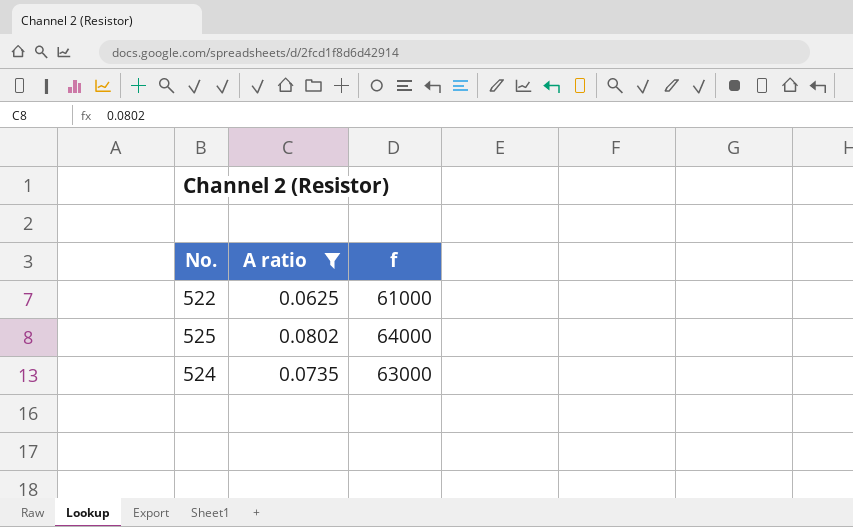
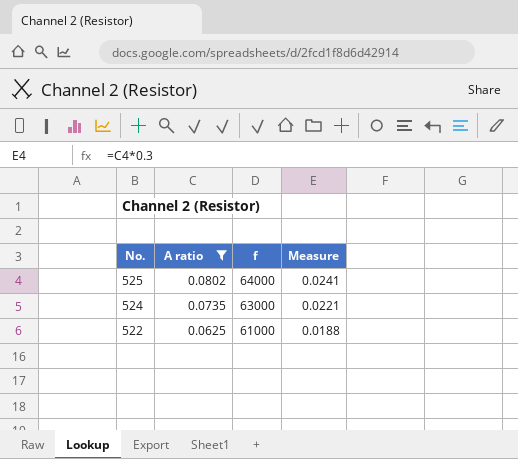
row order: none -> No. descending
column Measure | formula: none -> [A ratio] * 0.3

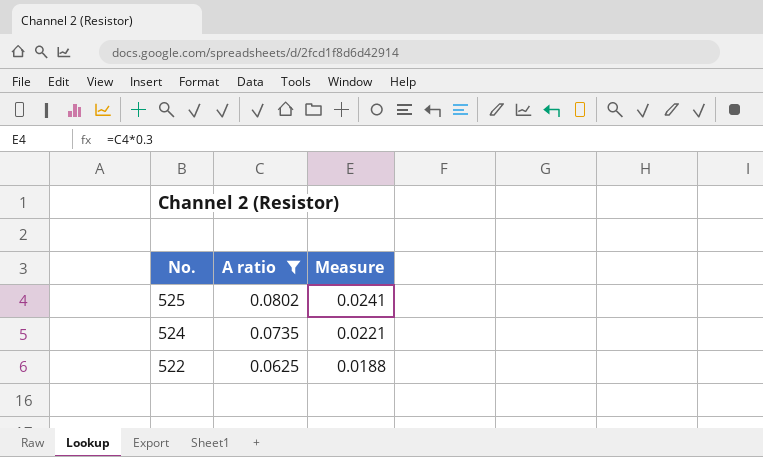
column f | position: 3 -> none

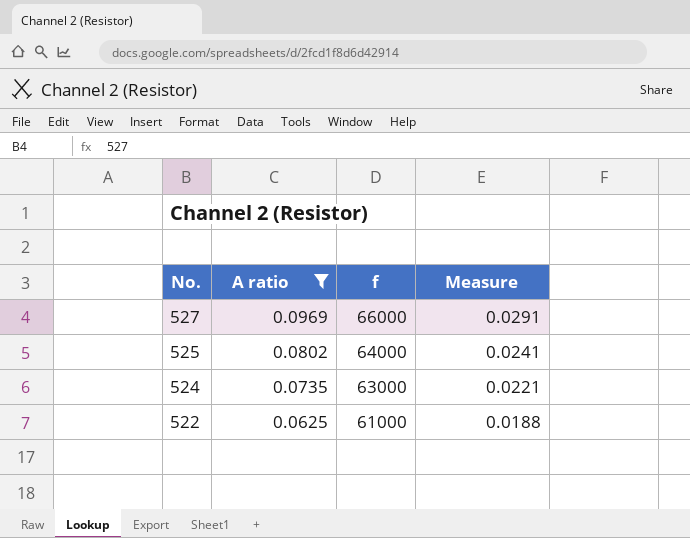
column f | position: none -> 3
row 527: none -> 0.0969 | 66000 | 0.0291

